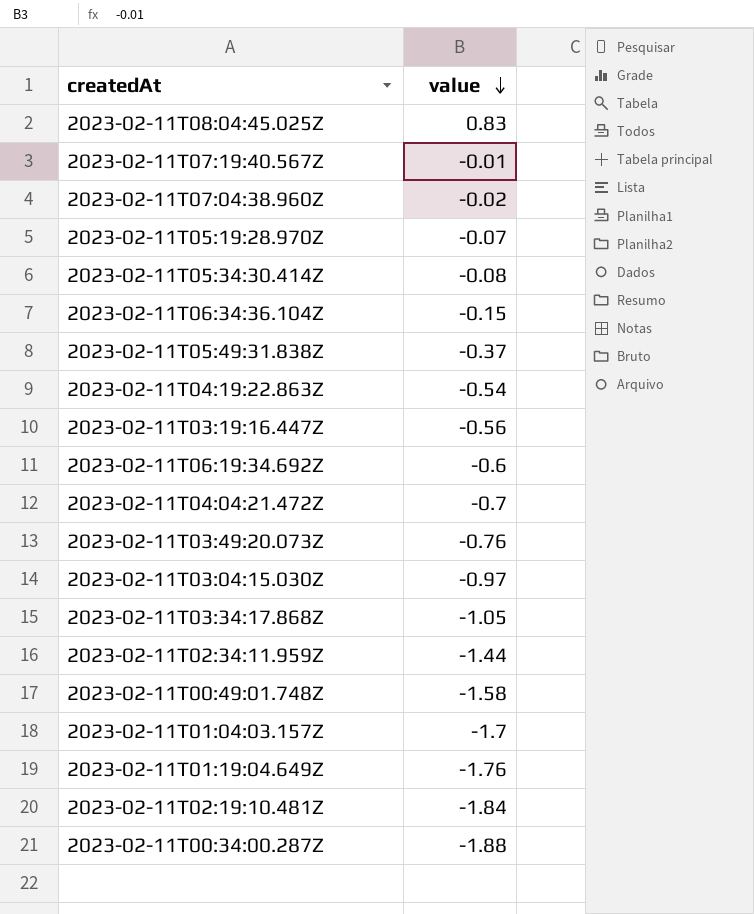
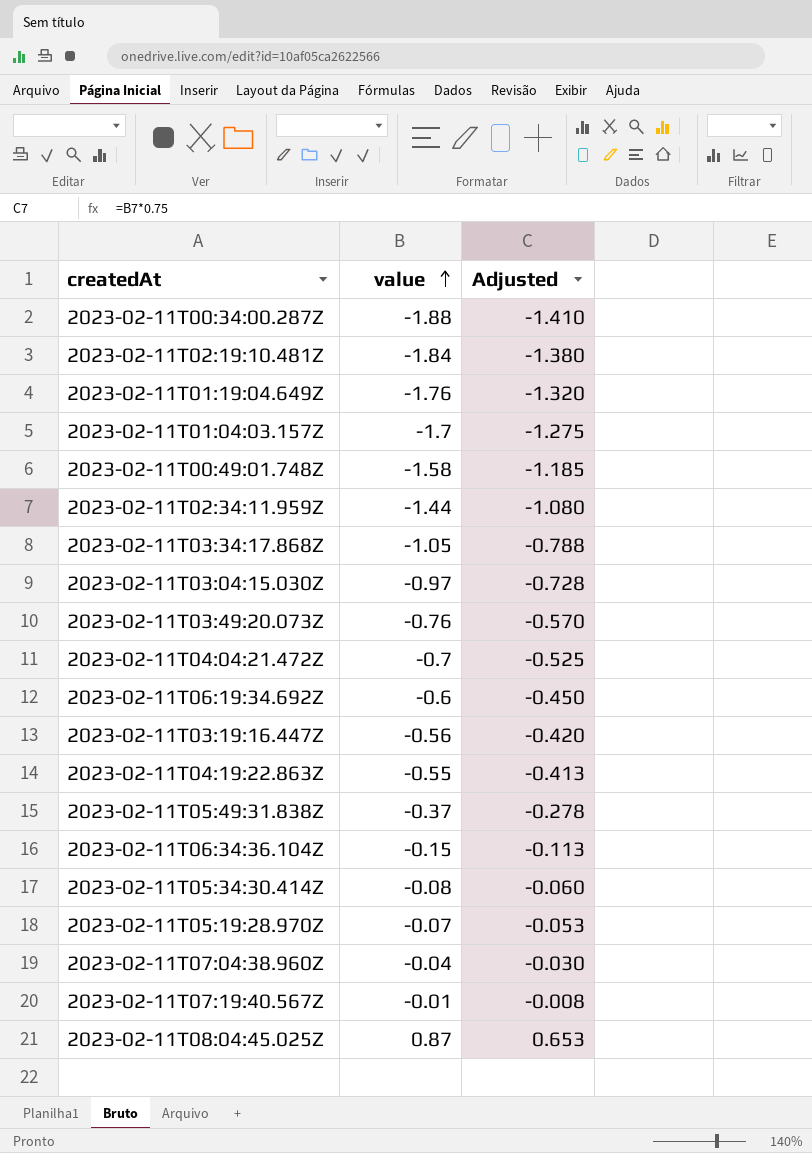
row order: value descending -> value ascending
column Adjusted | formula: none -> [value] * 0.75
2023-02-11T04:19:22.863Z | value: -0.54 -> -0.55
2023-02-11T07:04:38.960Z | value: -0.02 -> -0.04
2023-02-11T08:04:45.025Z | value: 0.83 -> 0.87

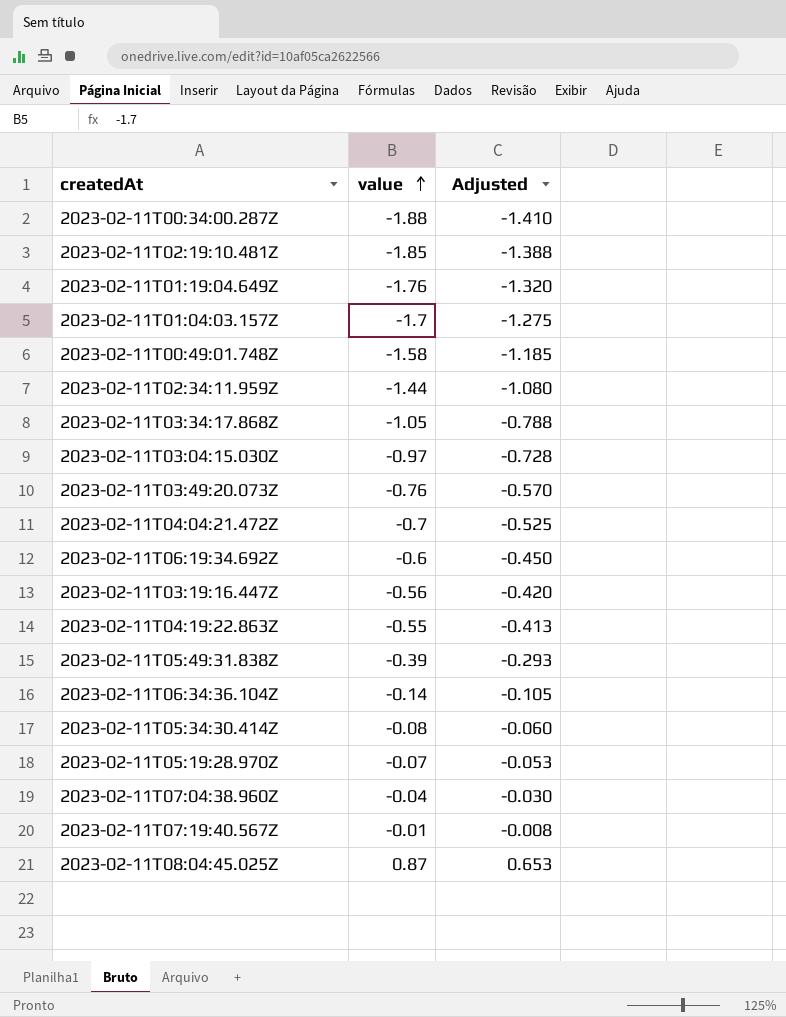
2023-02-11T02:19:10.481Z | value: -1.84 -> -1.85
2023-02-11T02:19:10.481Z | Adjusted: -1.380 -> -1.388
2023-02-11T05:49:31.838Z | value: -0.37 -> -0.39
2023-02-11T05:49:31.838Z | Adjusted: -0.278 -> -0.293
2023-02-11T06:34:36.104Z | value: -0.15 -> -0.14
2023-02-11T06:34:36.104Z | Adjusted: -0.113 -> -0.105

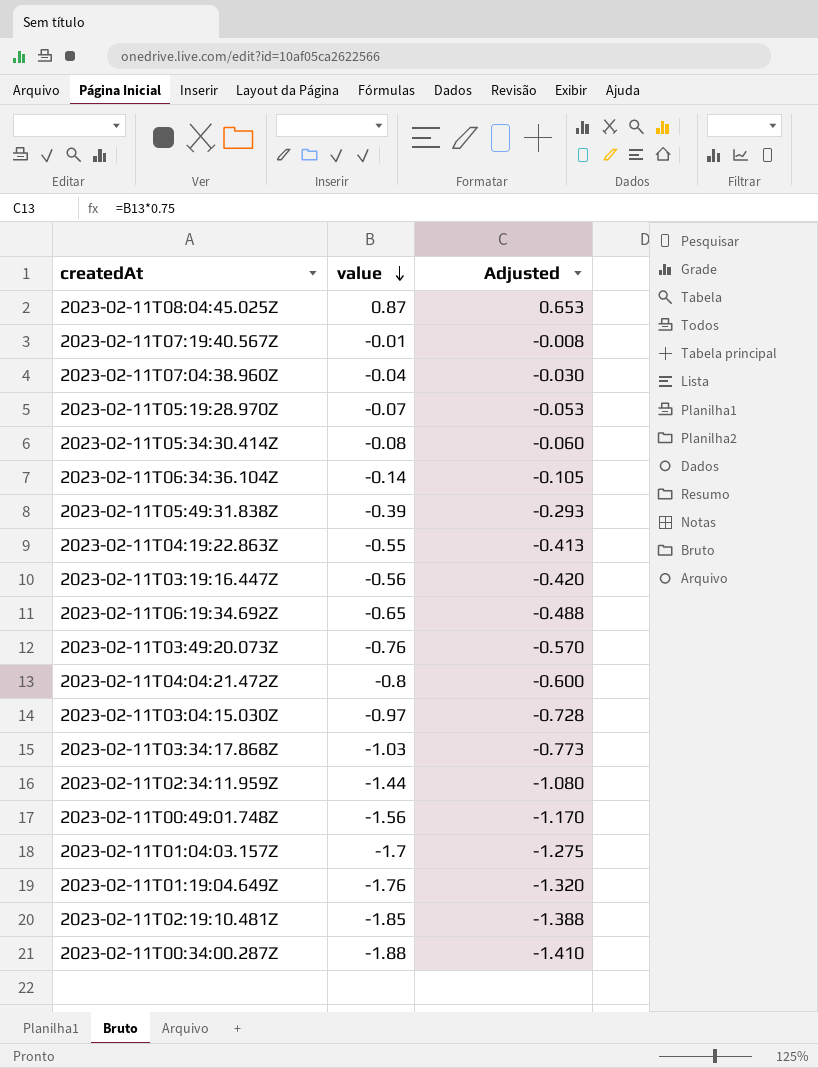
row order: value ascending -> value descending
2023-02-11T06:19:34.692Z | value: -0.6 -> -0.65
2023-02-11T06:19:34.692Z | Adjusted: -0.450 -> -0.488
2023-02-11T04:04:21.472Z | value: -0.7 -> -0.8
2023-02-11T04:04:21.472Z | Adjusted: -0.525 -> -0.600
2023-02-11T03:34:17.868Z | value: -1.05 -> -1.03
2023-02-11T03:34:17.868Z | Adjusted: -0.788 -> -0.773
2023-02-11T00:49:01.748Z | value: -1.58 -> -1.56
2023-02-11T00:49:01.748Z | Adjusted: -1.185 -> -1.170

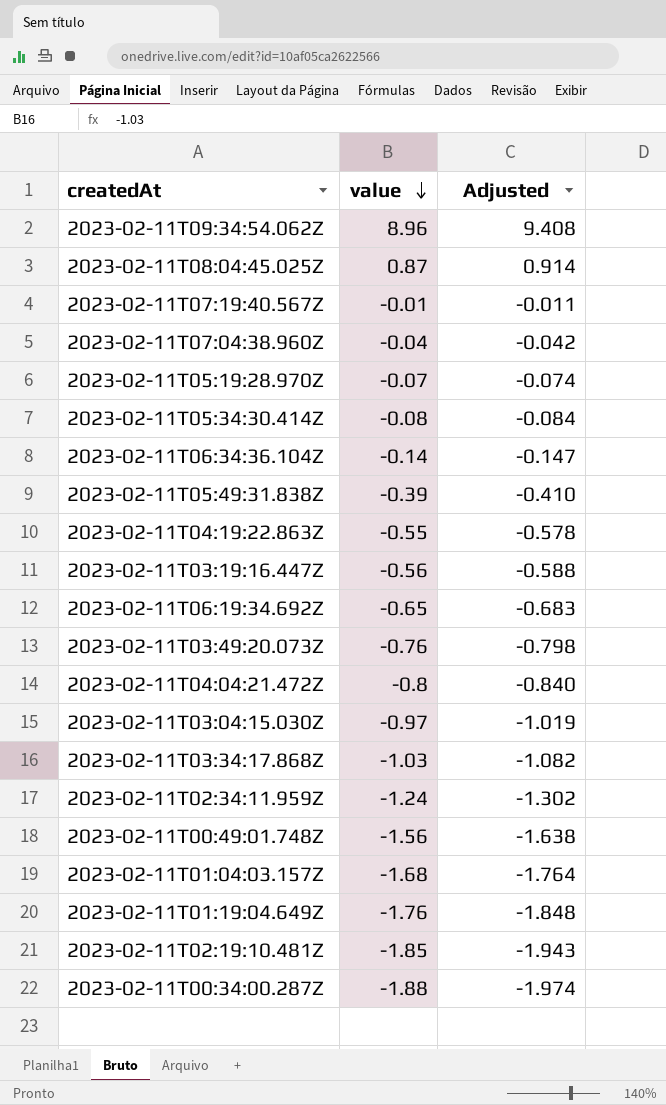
column Adjusted | formula: [value] * 0.75 -> [value] * 1.05
row 2023-02-11T09:34:54.062Z: none -> 8.96 | 9.408
2023-02-11T02:34:11.959Z | value: -1.44 -> -1.24
2023-02-11T01:04:03.157Z | value: -1.7 -> -1.68

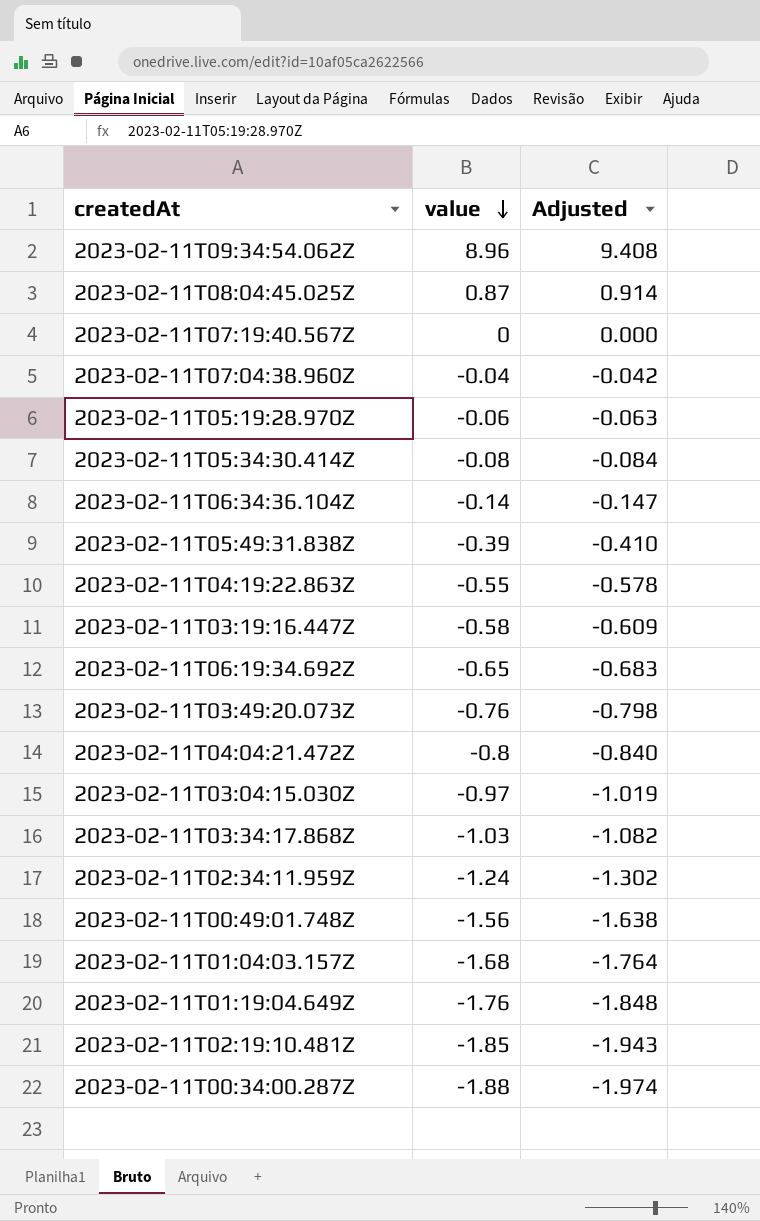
2023-02-11T07:19:40.567Z | value: -0.01 -> 0
2023-02-11T07:19:40.567Z | Adjusted: -0.011 -> 0.000
2023-02-11T05:19:28.970Z | value: -0.07 -> -0.06
2023-02-11T05:19:28.970Z | Adjusted: -0.074 -> -0.063
2023-02-11T03:19:16.447Z | value: -0.56 -> -0.58
2023-02-11T03:19:16.447Z | Adjusted: -0.588 -> -0.609

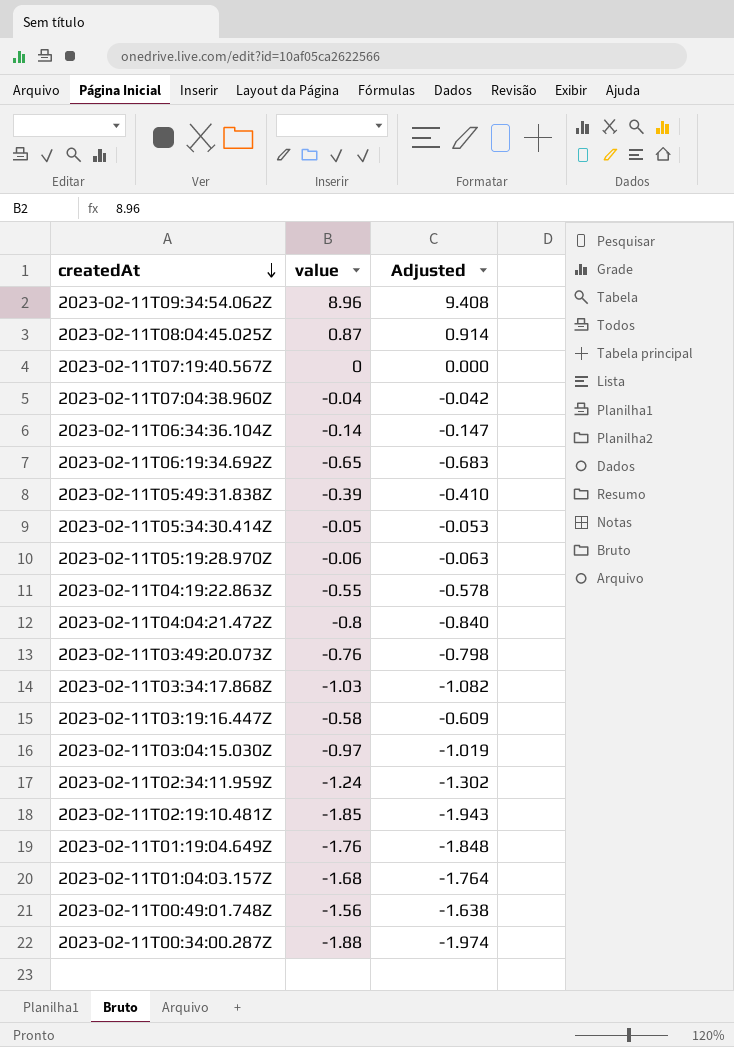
row order: value descending -> createdAt descending
2023-02-11T05:34:30.414Z | value: -0.08 -> -0.05
2023-02-11T05:34:30.414Z | Adjusted: -0.084 -> -0.053

